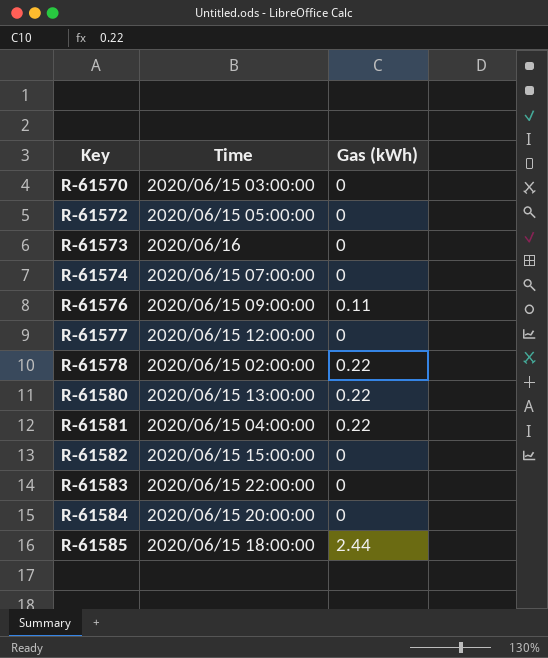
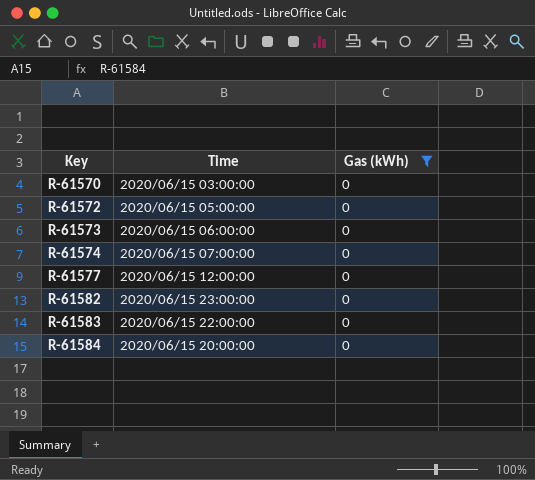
filter: none -> Gas (kWh) = 0
R-61573 | Time: 2020/06/16 -> 2020/06/15 06:00:00
R-61582 | Time: 2020/06/15 15:00:00 -> 2020/06/15 23:00:00

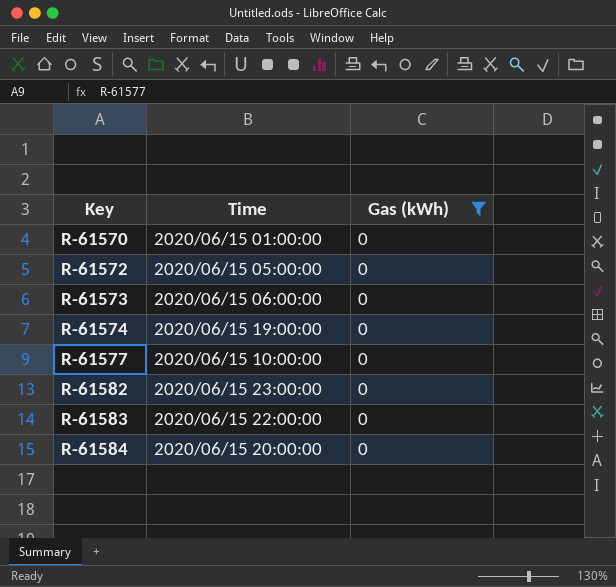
R-61570 | Time: 2020/06/15 03:00:00 -> 2020/06/15 01:00:00
R-61574 | Time: 2020/06/15 07:00:00 -> 2020/06/15 19:00:00
R-61577 | Time: 2020/06/15 12:00:00 -> 2020/06/15 10:00:00

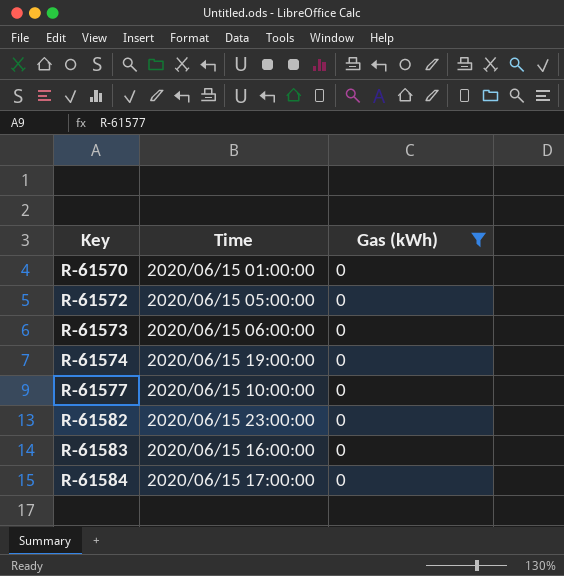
R-61583 | Time: 2020/06/15 22:00:00 -> 2020/06/15 16:00:00
R-61584 | Time: 2020/06/15 20:00:00 -> 2020/06/15 17:00:00

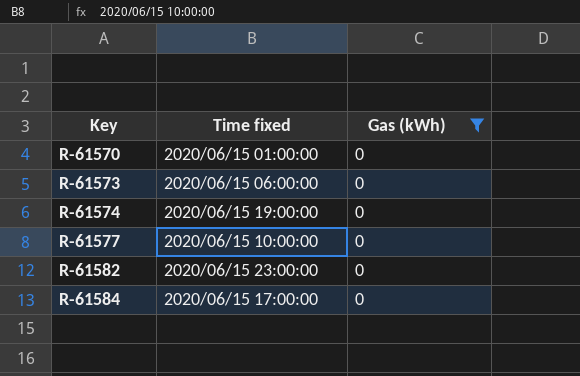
column name: Time -> Time fixed
row R-61572: 2020/06/15 05:00:00 | 0 -> none
row R-61583: 2020/06/15 16:00:00 | 0 -> none

